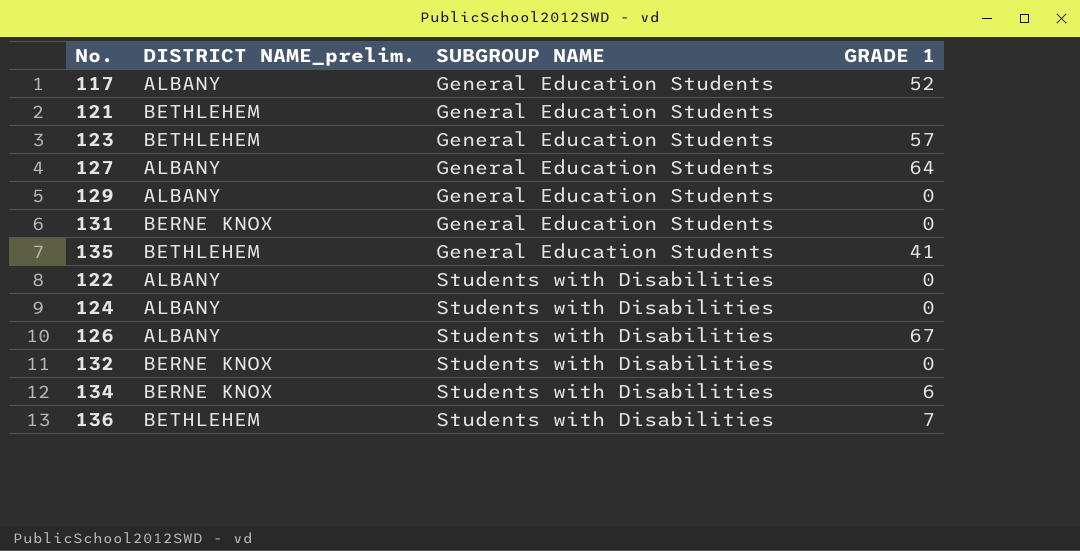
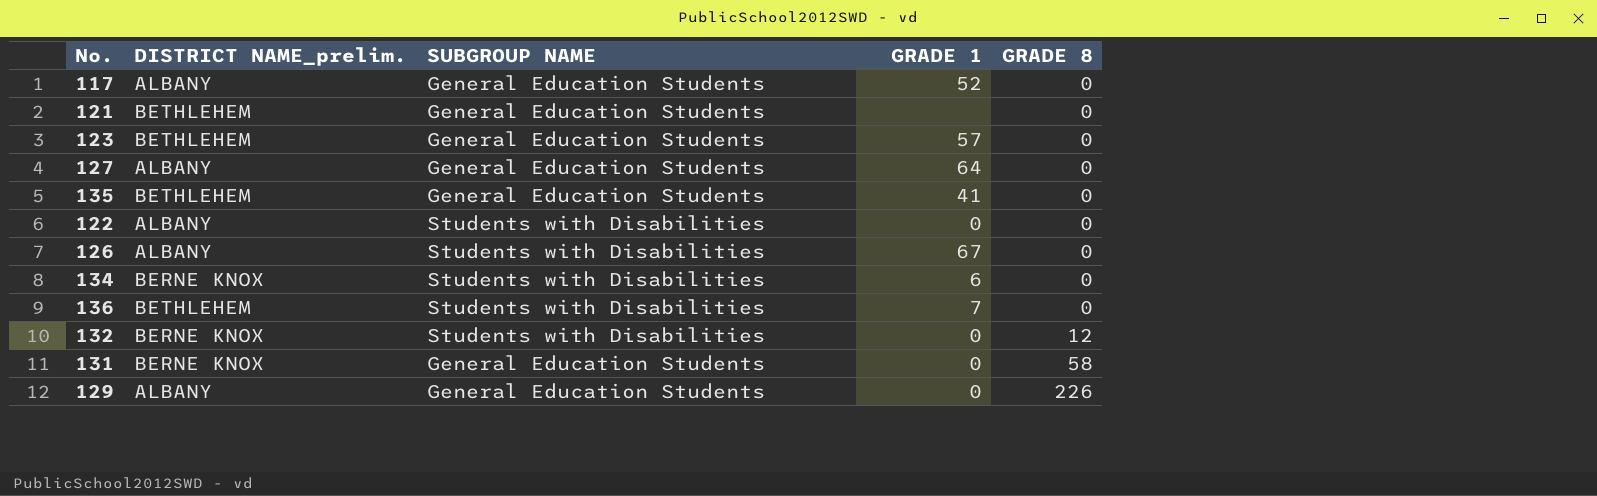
row order: SUBGROUP NAME ascending -> GRADE 8 ascending
column GRADE 8 | position: none -> 5
row 124: ALBANY | Students with Disabilities | 0 -> none

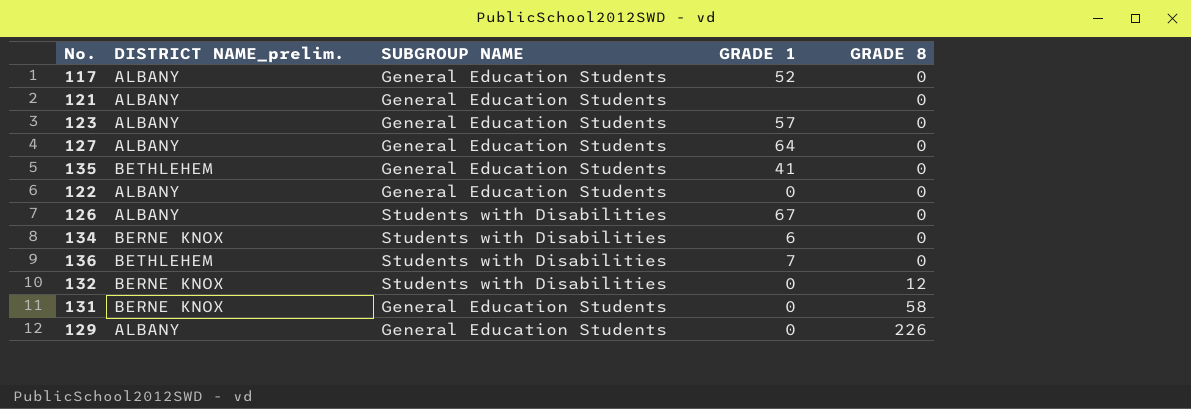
121 | DISTRICT NAME_prelim.: BETHLEHEM -> ALBANY
123 | DISTRICT NAME_prelim.: BETHLEHEM -> ALBANY
122 | SUBGROUP NAME: Students with Disabilities -> General Education Students

